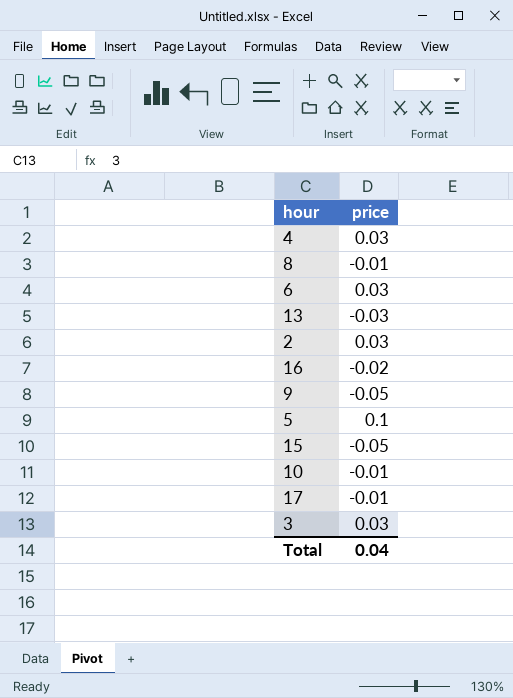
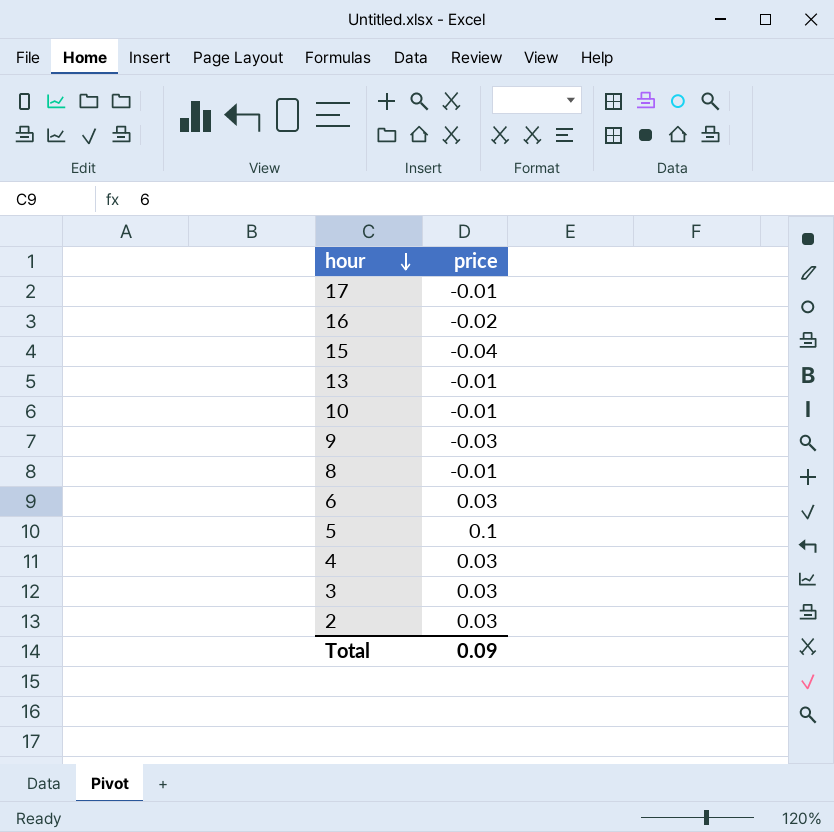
row order: none -> hour descending
15 | price: -0.05 -> -0.04
13 | price: -0.03 -> -0.01
9 | price: -0.05 -> -0.03
Total | price: 0.04 -> 0.09

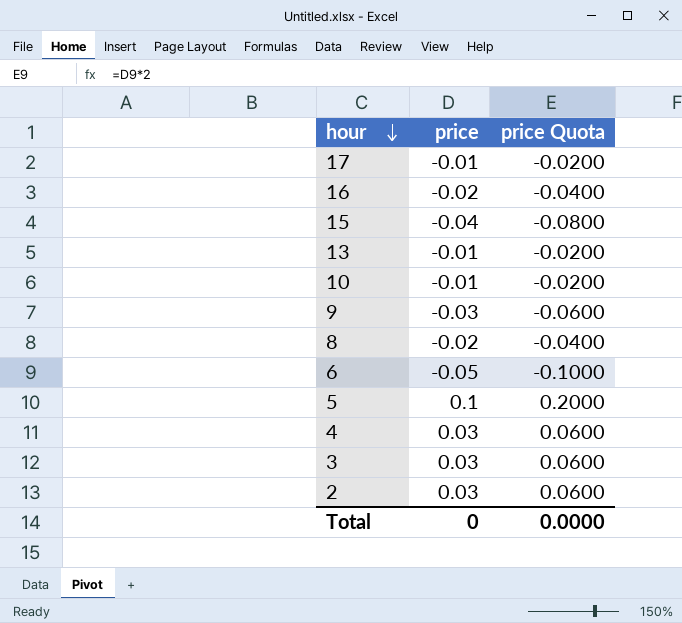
column price Quota | formula: none -> [price] * 2
8 | price: -0.01 -> -0.02
6 | price: 0.03 -> -0.05
Total | price: 0.09 -> 0

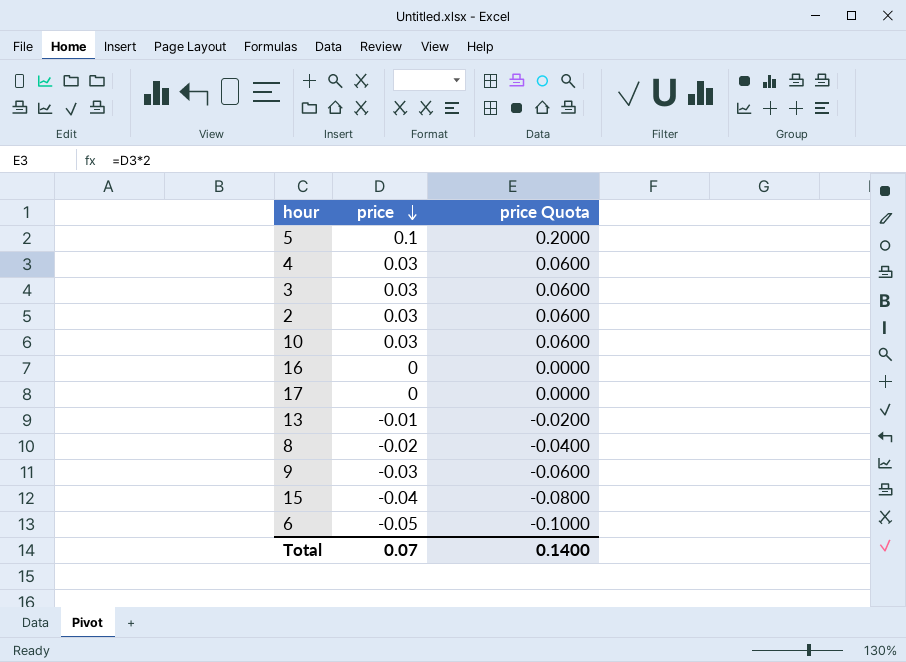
row order: hour descending -> price descending
10 | price: -0.01 -> 0.03
10 | price Quota: -0.0200 -> 0.0600
16 | price: -0.02 -> 0
16 | price Quota: -0.0400 -> 0.0000
17 | price: -0.01 -> 0
17 | price Quota: -0.0200 -> 0.0000
Total | price: 0 -> 0.07
Total | price Quota: 0.0000 -> 0.1400

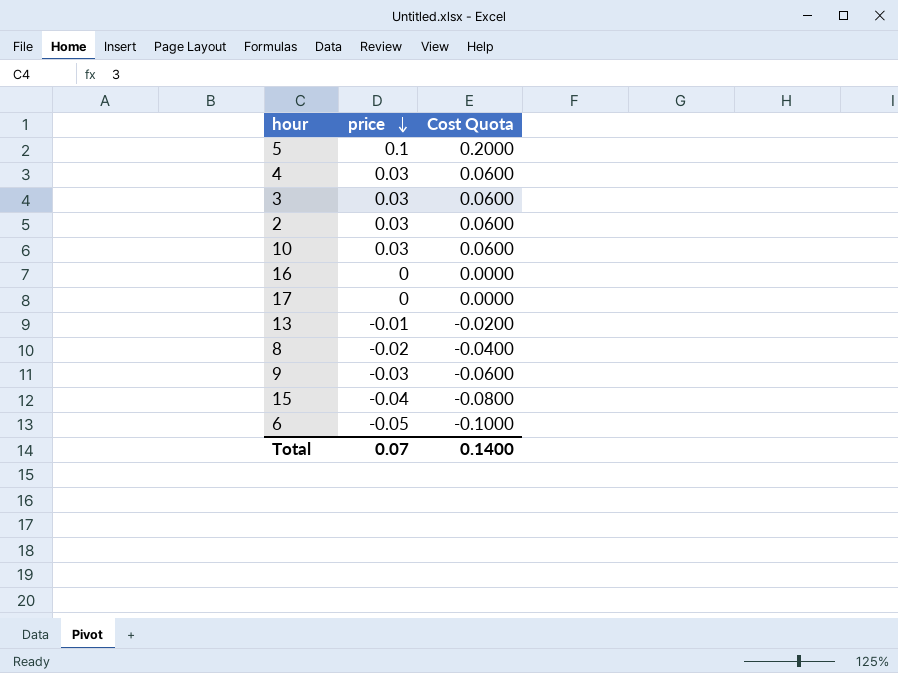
column name: price Quota -> Cost Quota

